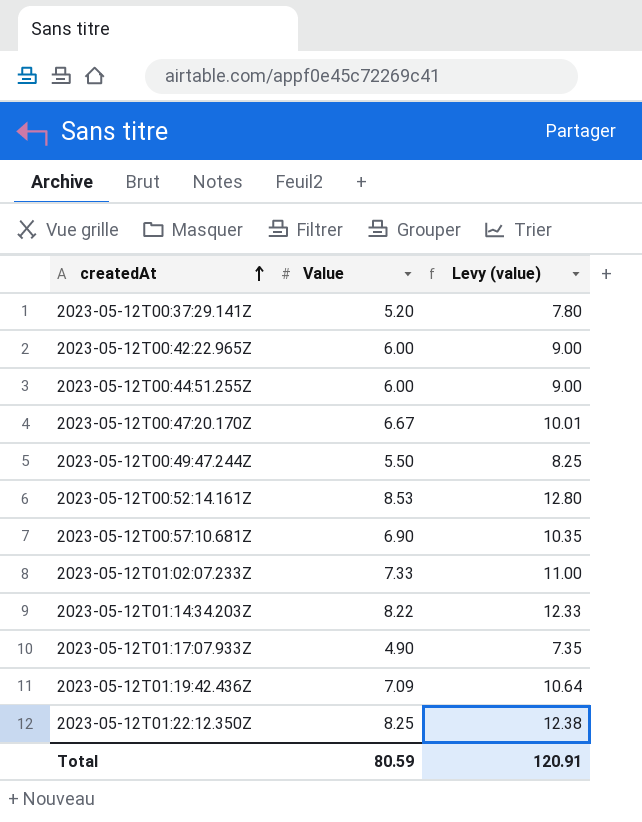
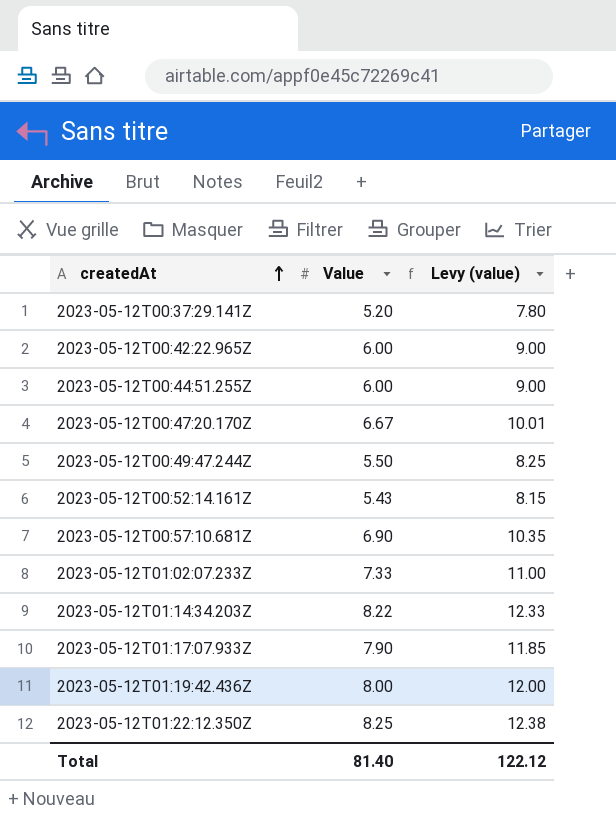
2023-05-12T00:52:14.161Z | Value: 8.53 -> 5.43
2023-05-12T00:52:14.161Z | Levy (value): 12.80 -> 8.15
2023-05-12T01:17:07.933Z | Value: 4.90 -> 7.90
2023-05-12T01:17:07.933Z | Levy (value): 7.35 -> 11.85
2023-05-12T01:19:42.436Z | Value: 7.09 -> 8.00
2023-05-12T01:19:42.436Z | Levy (value): 10.64 -> 12.00
Total | Value: 80.59 -> 81.40
Total | Levy (value): 120.91 -> 122.12

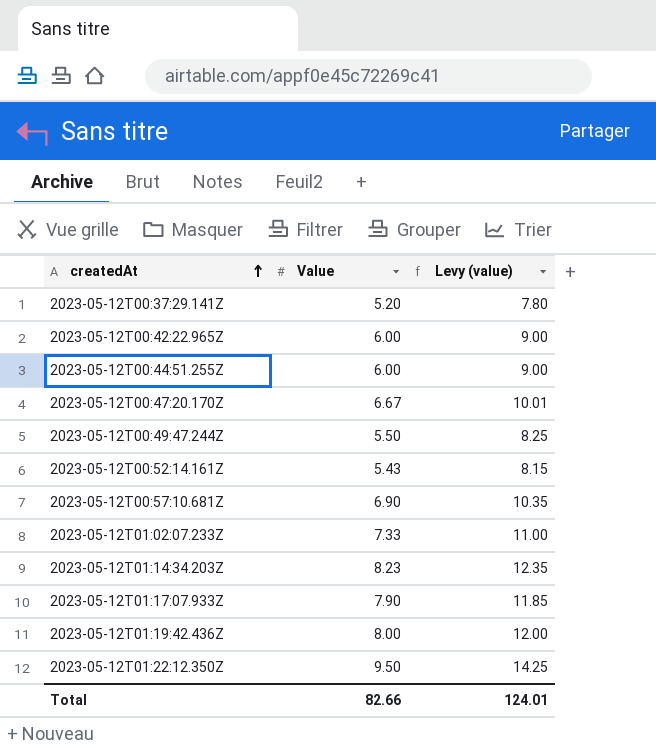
2023-05-12T01:14:34.203Z | Value: 8.22 -> 8.23
2023-05-12T01:14:34.203Z | Levy (value): 12.33 -> 12.35
2023-05-12T01:22:12.350Z | Value: 8.25 -> 9.50
2023-05-12T01:22:12.350Z | Levy (value): 12.38 -> 14.25
Total | Value: 81.40 -> 82.66
Total | Levy (value): 122.12 -> 124.01

